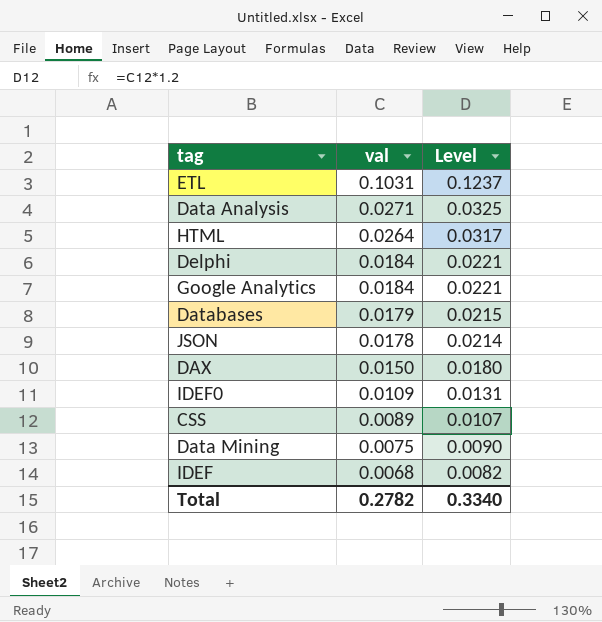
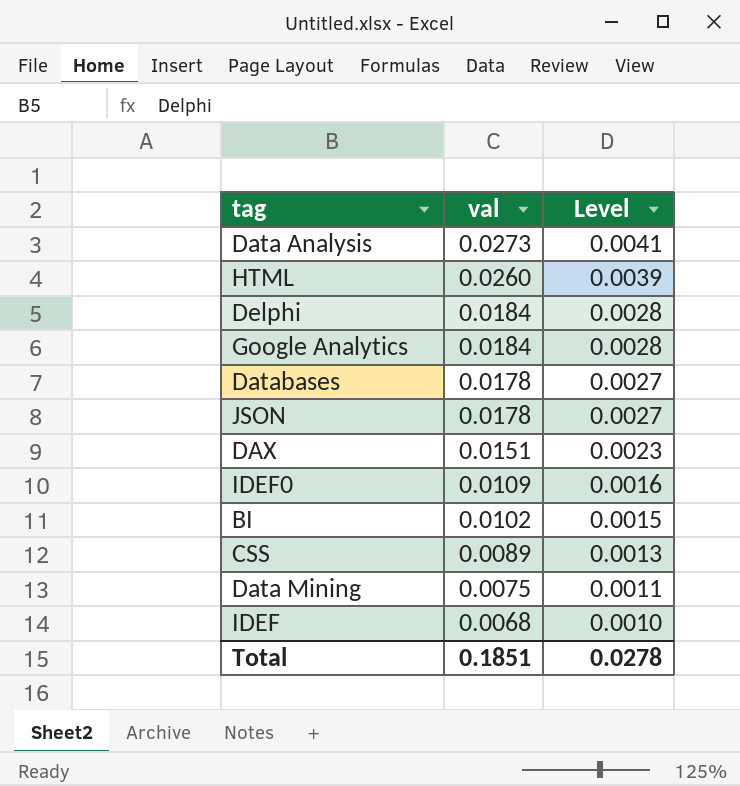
column Level | formula: [val] * 1.2 -> [val] * 0.15
row ETL: 0.1031 | 0.1237 -> none
Data Analysis | val: 0.0271 -> 0.0273
HTML | val: 0.0264 -> 0.0260
Databases | val: 0.0179 -> 0.0178
DAX | val: 0.0150 -> 0.0151
row BI: none -> 0.0102 | 0.0015
Total | val: 0.2782 -> 0.1851
Total | Level: 0.3340 -> 0.0278

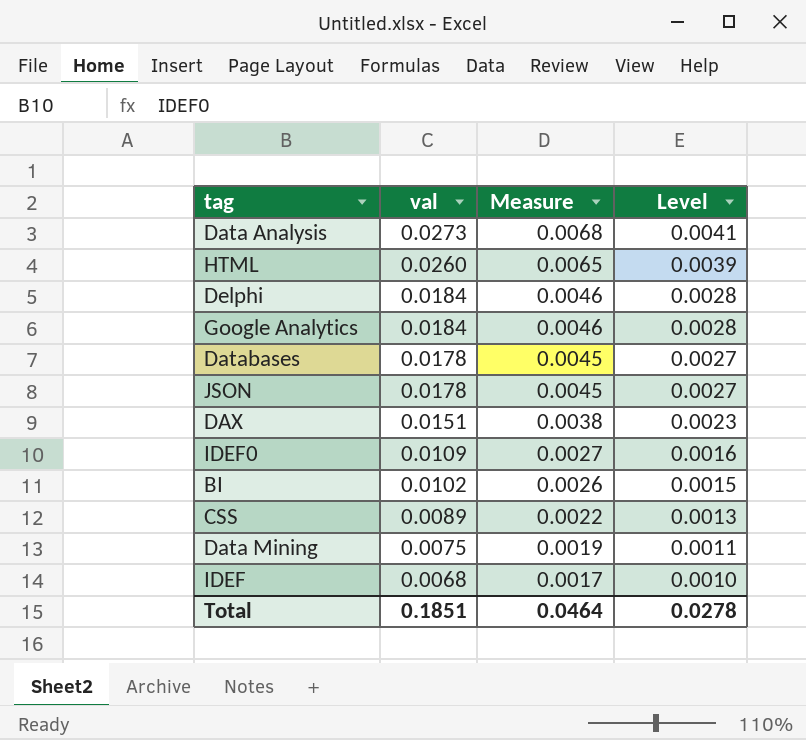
column Measure | formula: none -> [val] * 0.25

